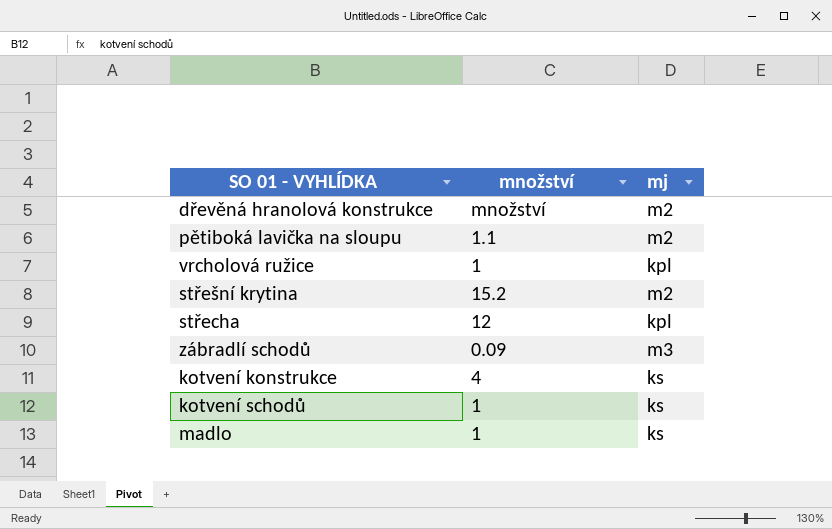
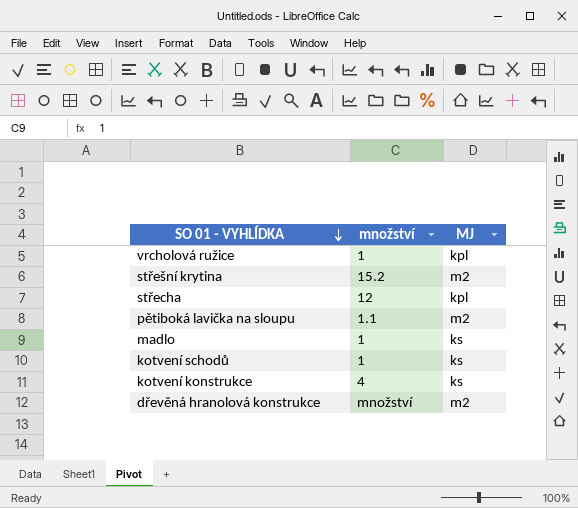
row order: none -> SO 01 - VYHLÍDKA descending
column name: mj -> MJ
row zábradlí schodů: 0.09 | m3 -> none

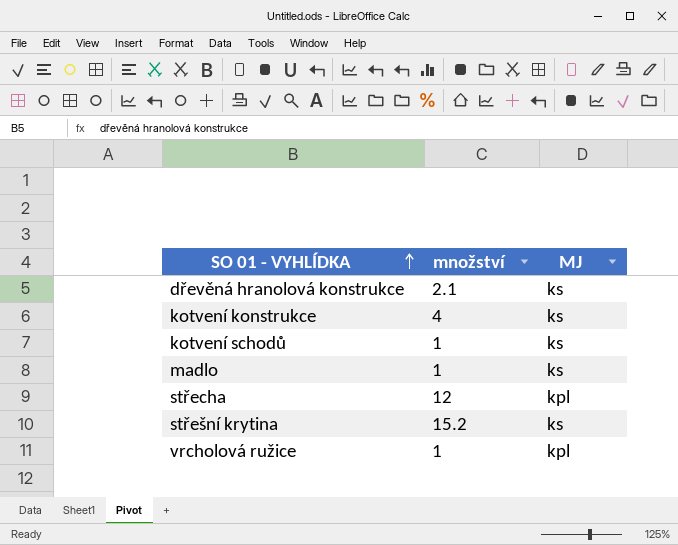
row order: SO 01 - VYHLÍDKA descending -> SO 01 - VYHLÍDKA ascending
row pětiboká lavička na sloupu: 1.1 | m2 -> none
dřevěná hranolová konstrukce | množství: množství -> 2.1
dřevěná hranolová konstrukce | MJ: m2 -> ks
střešní krytina | MJ: m2 -> ks

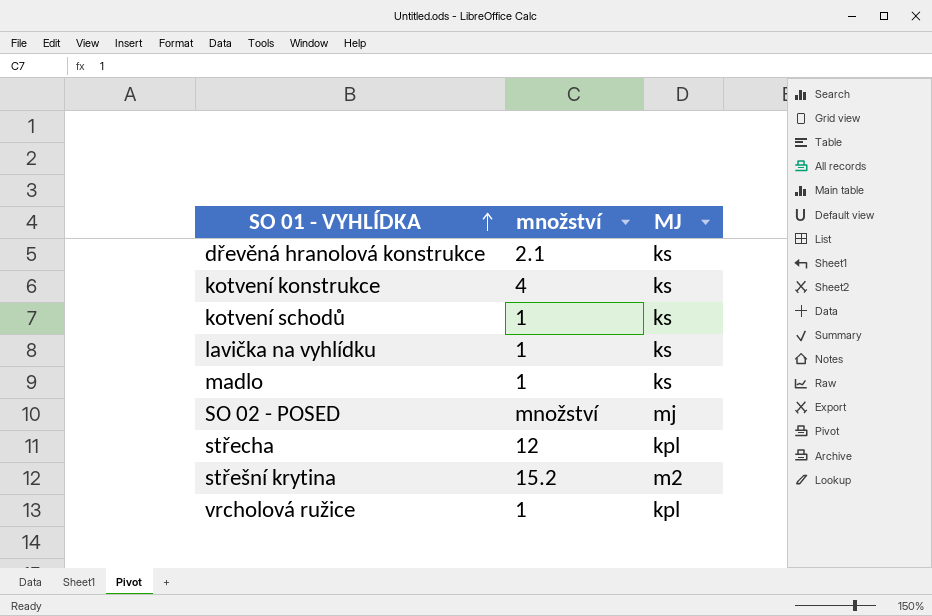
row lavička na vyhlídku: none -> 1 | ks
row SO 02 - POSED: none -> množství | mj
střešní krytina | MJ: ks -> m2

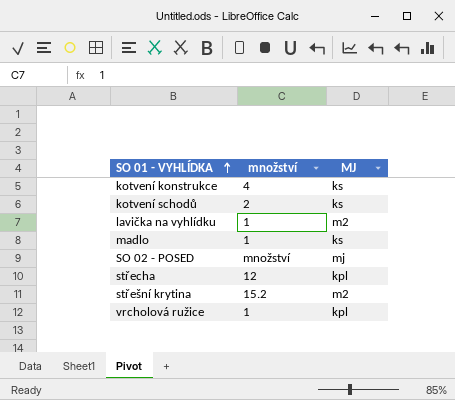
row dřevěná hranolová konstrukce: 2.1 | ks -> none
kotvení schodů | množství: 1 -> 2
lavička na vyhlídku | MJ: ks -> m2

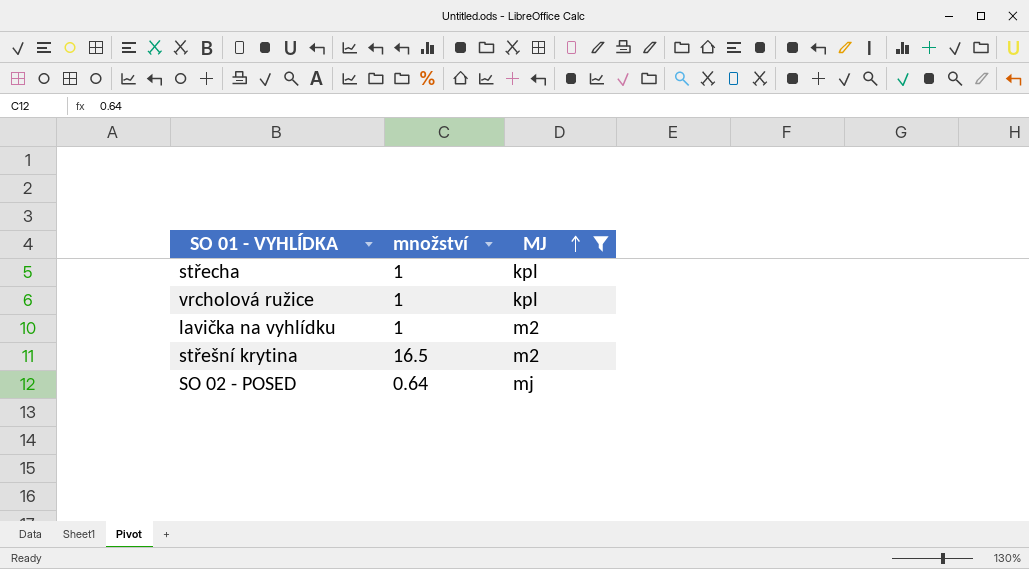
filter: none -> MJ != ks
row order: SO 01 - VYHLÍDKA ascending -> MJ ascending
střecha | množství: 12 -> 1
střešní krytina | množství: 15.2 -> 16.5
SO 02 - POSED | množství: množství -> 0.64

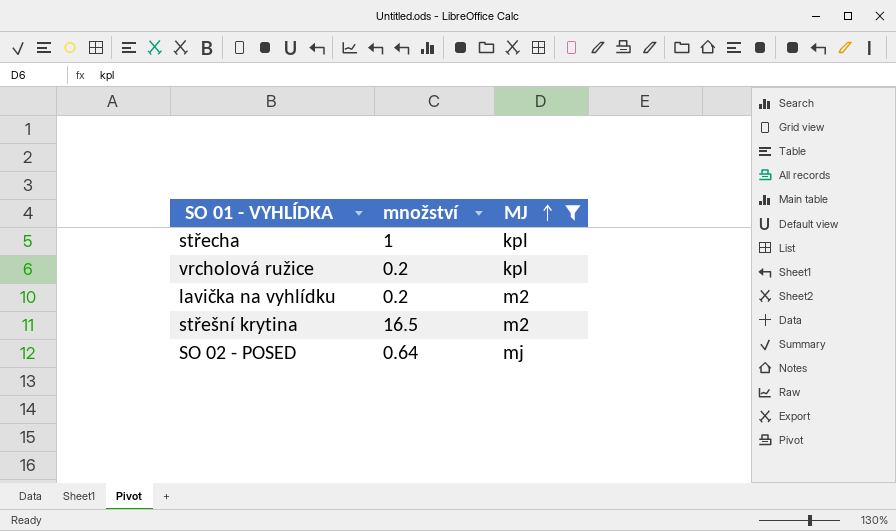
vrcholová ružice | množství: 1 -> 0.2
lavička na vyhlídku | množství: 1 -> 0.2

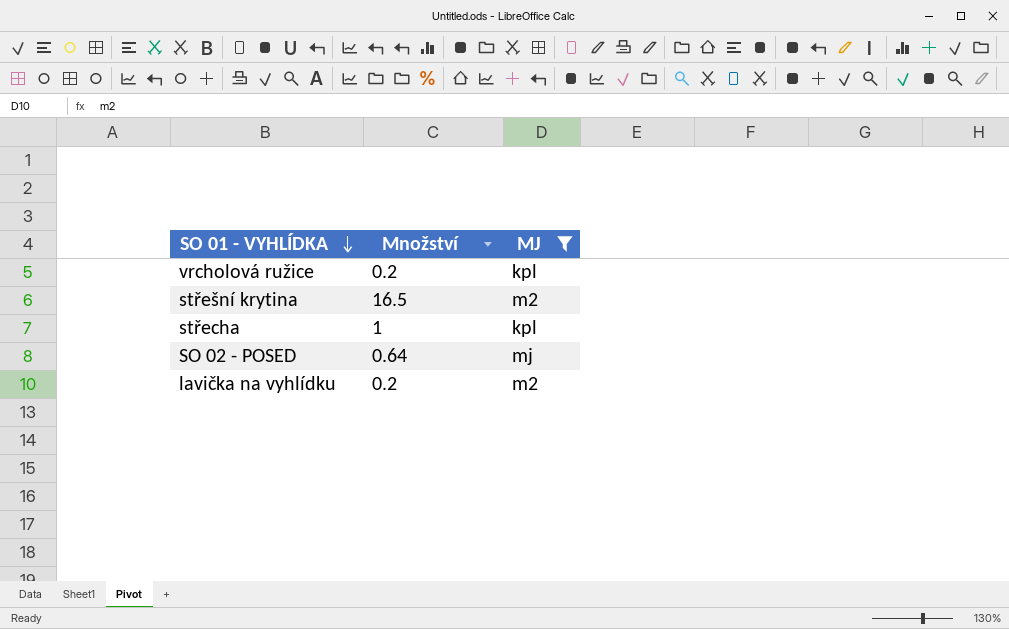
row order: MJ ascending -> SO 01 - VYHLÍDKA descending
column name: množství -> Množství

